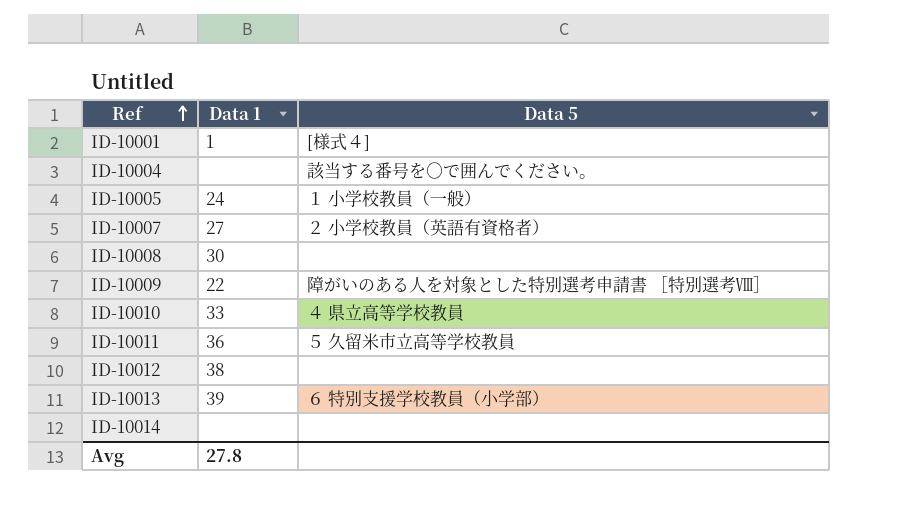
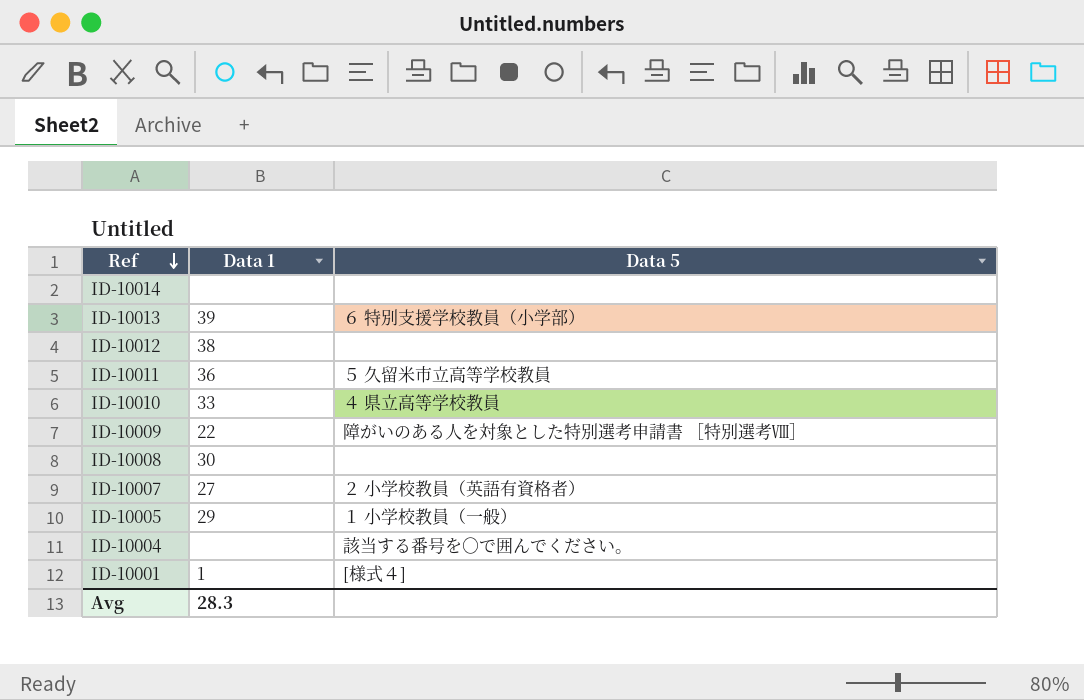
row order: Ref ascending -> Ref descending
ID-10005 | Data 1: 24 -> 29
Avg | Data 1: 27.8 -> 28.3

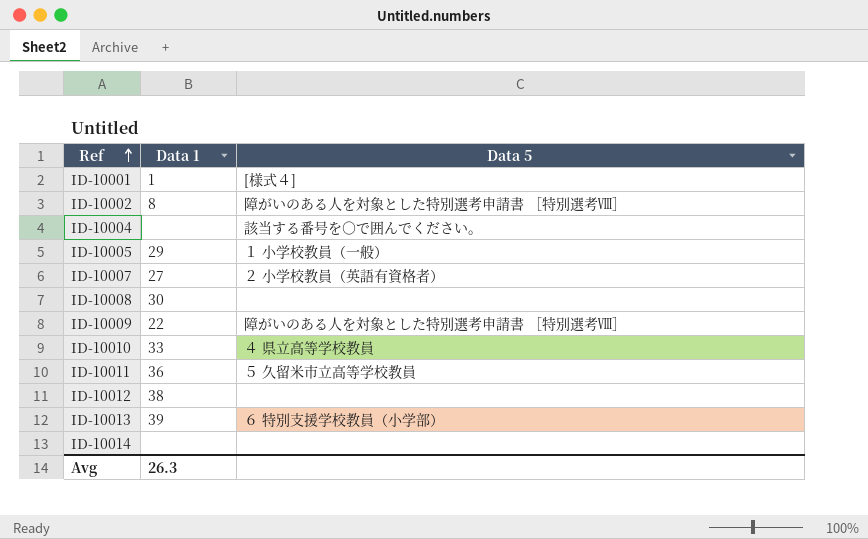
row order: Ref descending -> Ref ascending
row ID-10002: none -> 8 | 障がいのある人を対象とした特別選考申請書 ［特別選考Ⅷ］
Avg | Data 1: 28.3 -> 26.3

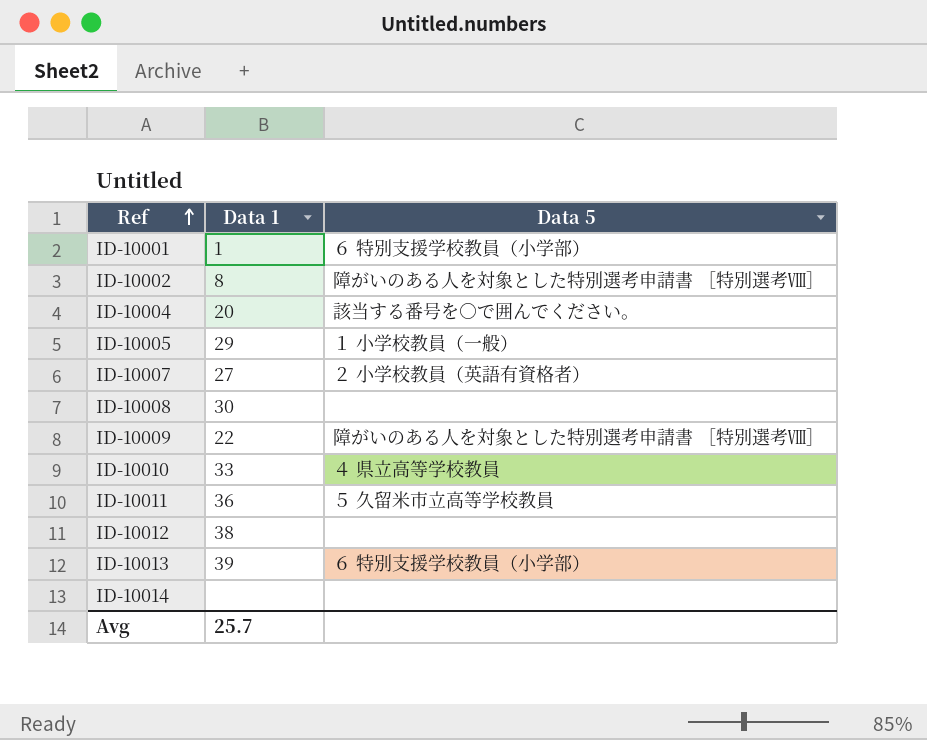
ID-10001 | Data 5: [様式４] -> ６ 特別支援学校教員（小学部）
ID-10004 | Data 1: none -> 20
Avg | Data 1: 26.3 -> 25.7

